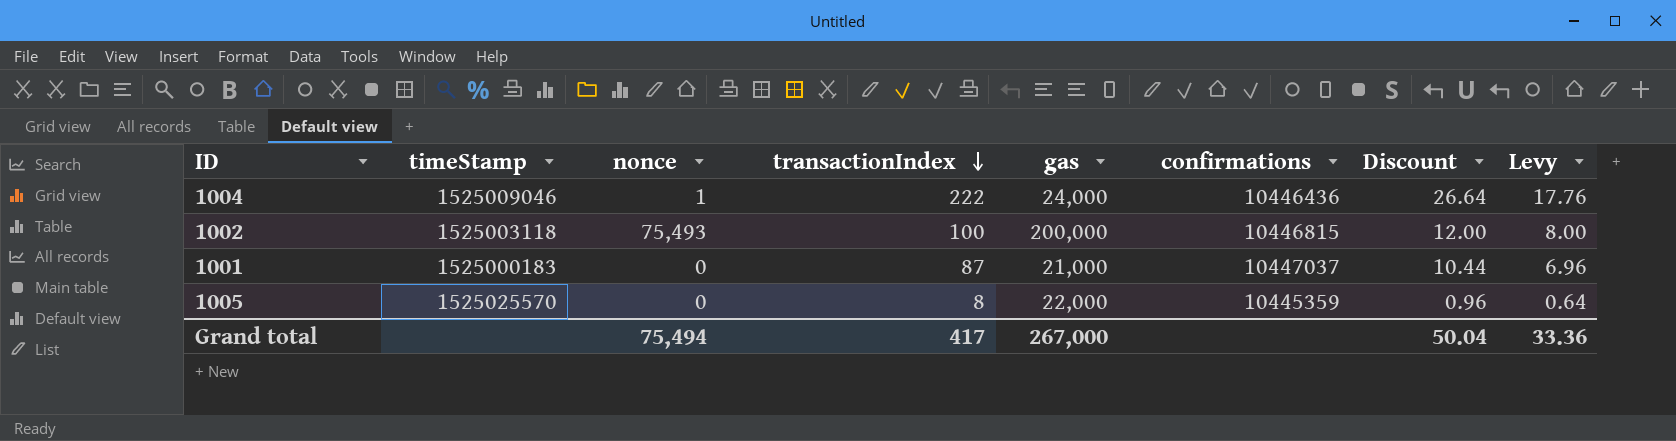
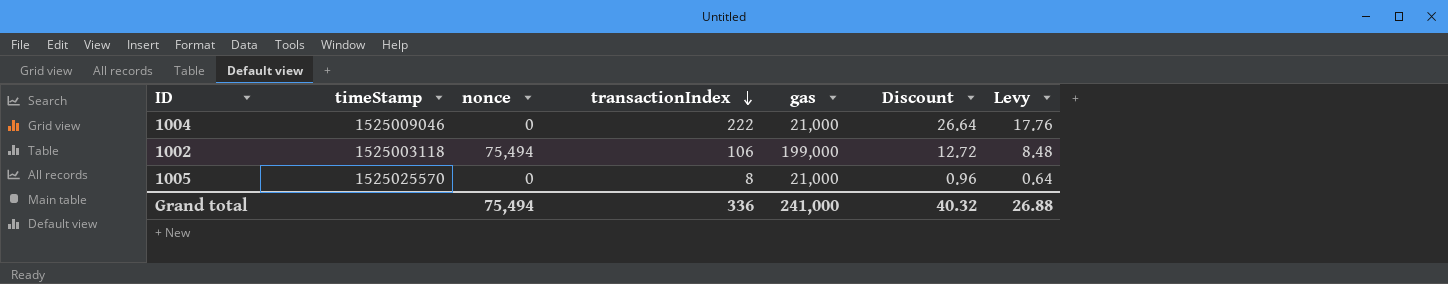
column confirmations | position: 6 -> none
row 1001: 1525000183 | 0 | 87 | 21,000 | 10447037 | 10.44 | 6.96 -> none
1004 | nonce: 1 -> 0
1004 | gas: 24,000 -> 21,000
1002 | nonce: 75,493 -> 75,494
1002 | transactionIndex: 100 -> 106
1002 | gas: 200,000 -> 199,000
1002 | Discount: 12.00 -> 12.72
1002 | Levy: 8.00 -> 8.48
1005 | gas: 22,000 -> 21,000
Grand total | transactionIndex: 417 -> 336
Grand total | gas: 267,000 -> 241,000
Grand total | Discount: 50.04 -> 40.32
Grand total | Levy: 33.36 -> 26.88

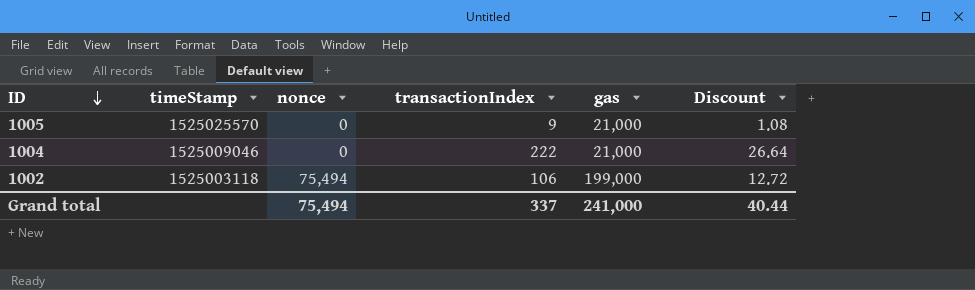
row order: transactionIndex descending -> ID descending
column Levy | formula: [transactionIndex] * 0.08 -> none
1005 | transactionIndex: 8 -> 9
1005 | Discount: 0.96 -> 1.08
Grand total | transactionIndex: 336 -> 337
Grand total | Discount: 40.32 -> 40.44

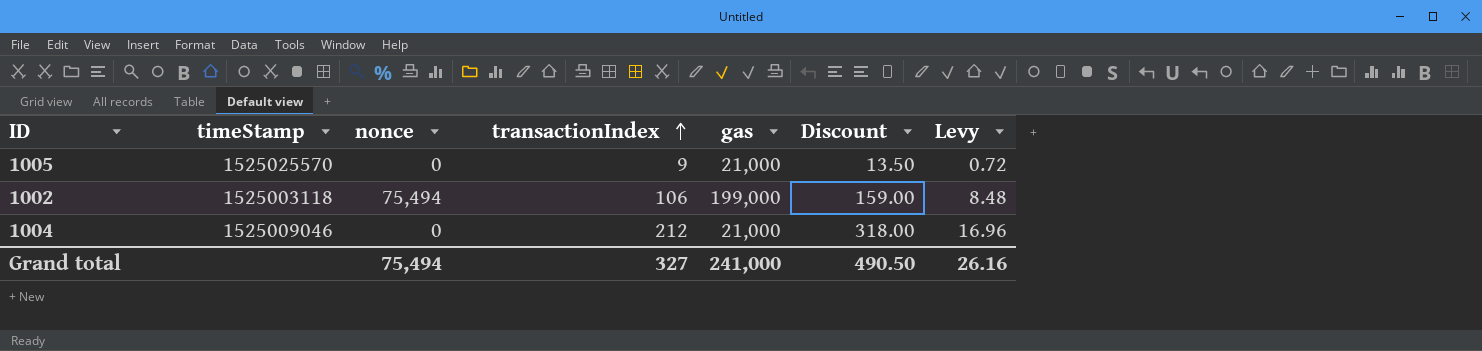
row order: ID descending -> transactionIndex ascending
column Discount | formula: [transactionIndex] * 0.12 -> [transactionIndex] * 1.5
column Levy | formula: none -> [transactionIndex] * 0.08
1004 | transactionIndex: 222 -> 212
Grand total | transactionIndex: 337 -> 327
Grand total | Discount: 40.44 -> 490.50

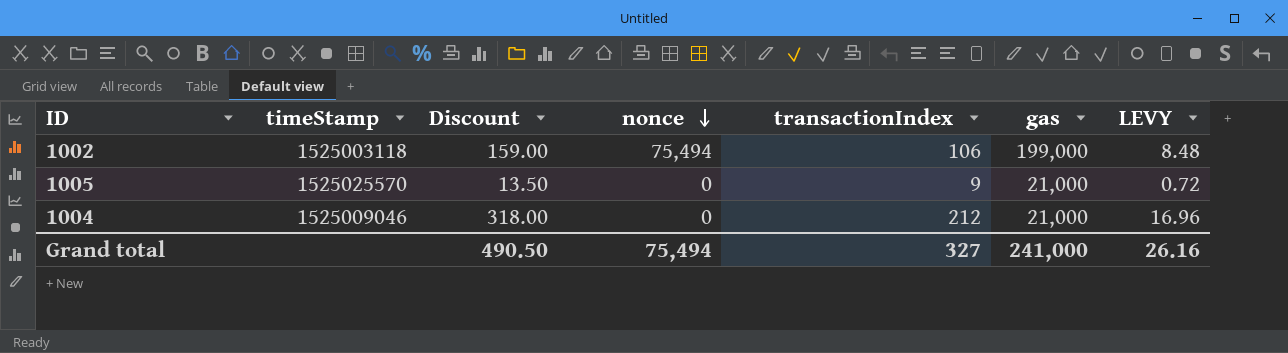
row order: transactionIndex ascending -> nonce descending
column Discount | position: 6 -> 3
column name: Levy -> LEVY

